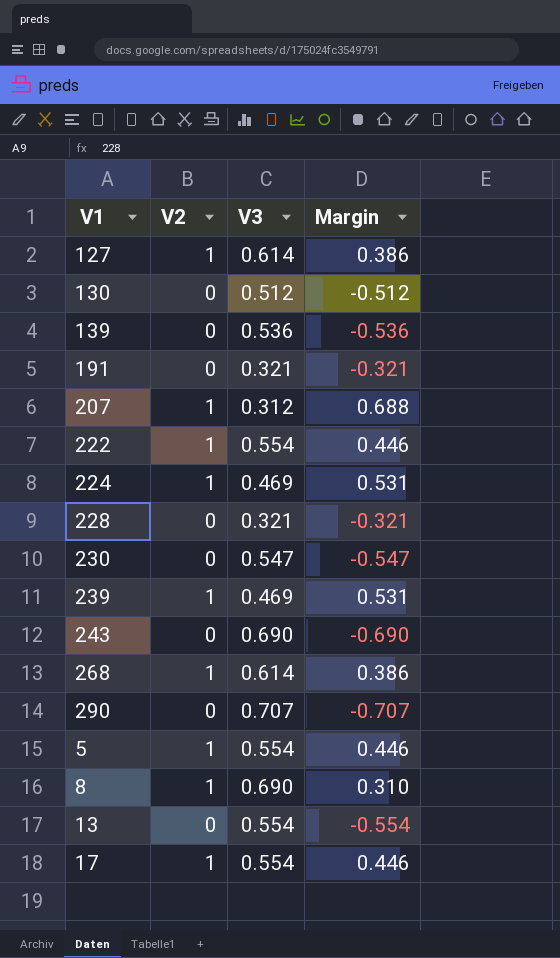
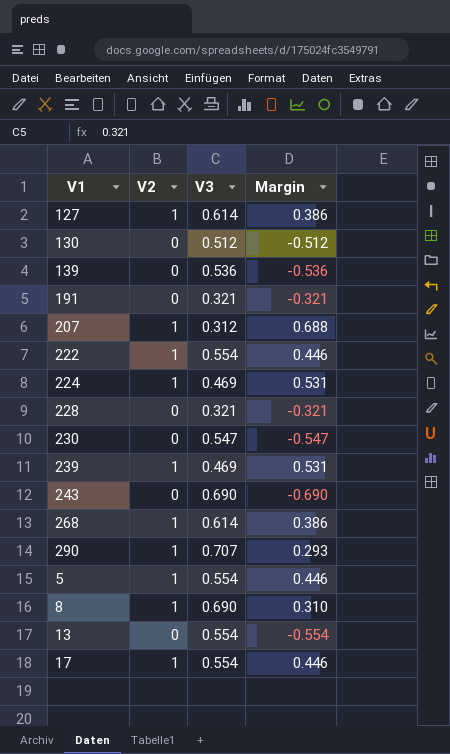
290 | V2: 0 -> 1
290 | Margin: -0.707 -> 0.293

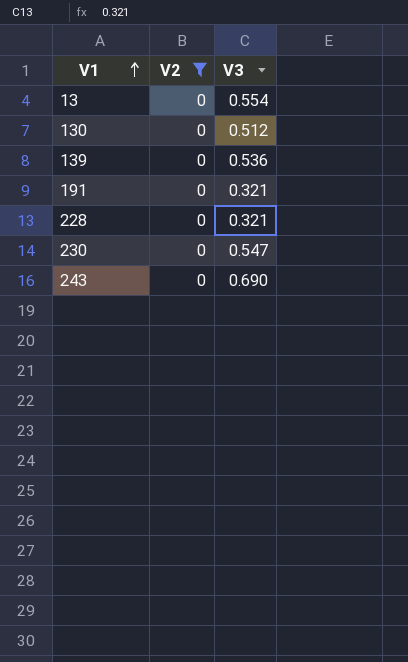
filter: none -> V2 = 0
row order: none -> V1 ascending
column Margin | formula: [V2] - [V3] -> none

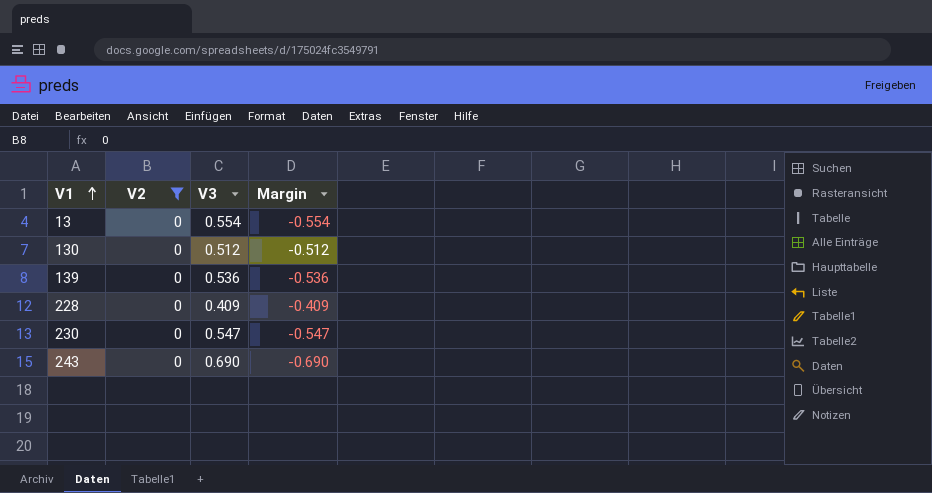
column Margin | formula: none -> [V2] - [V3]
row 191: 0 | 0.321 -> none
228 | V3: 0.321 -> 0.409

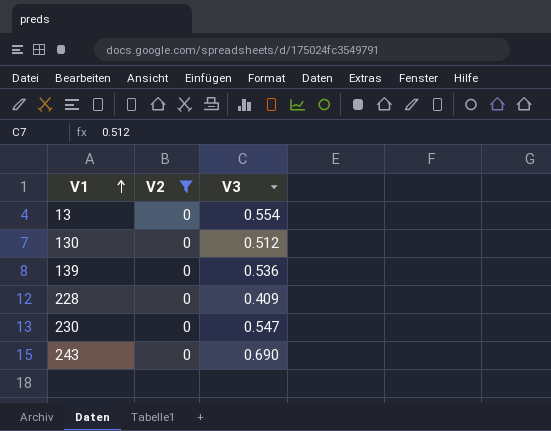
column Margin | formula: [V2] - [V3] -> none

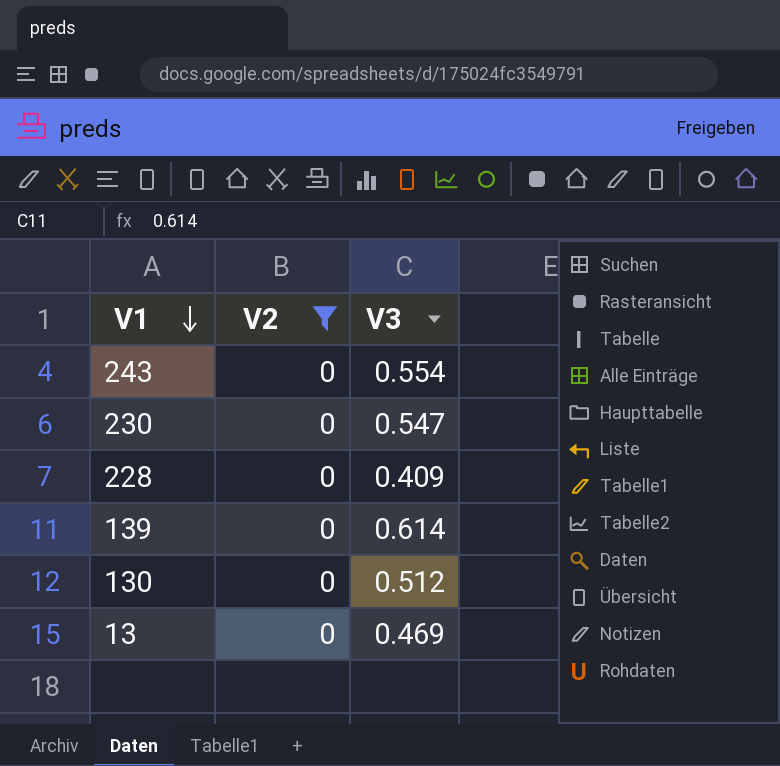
row order: V1 ascending -> V1 descending
243 | V3: 0.690 -> 0.554
139 | V3: 0.536 -> 0.614
13 | V3: 0.554 -> 0.469

